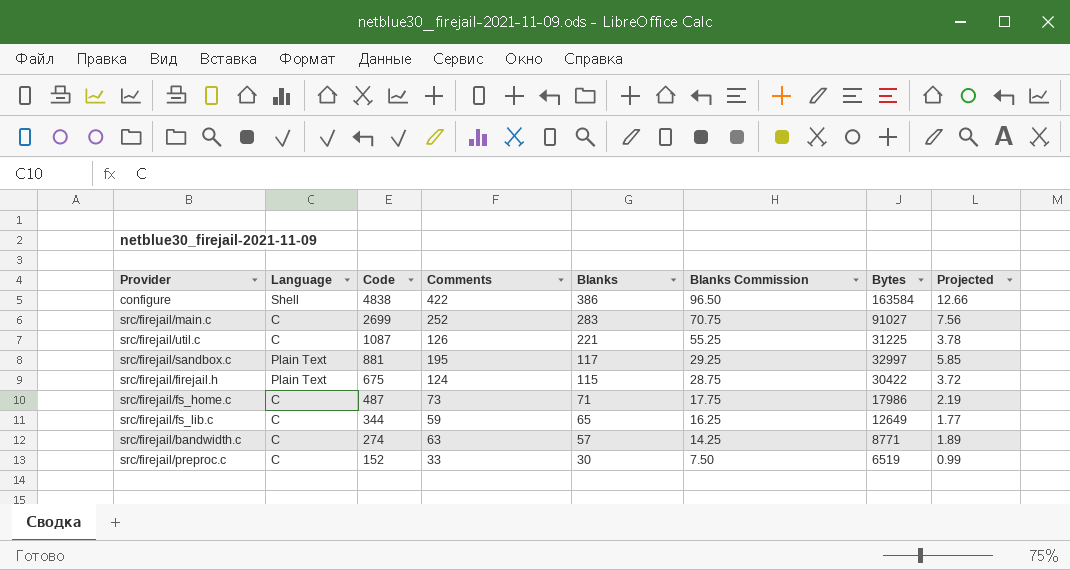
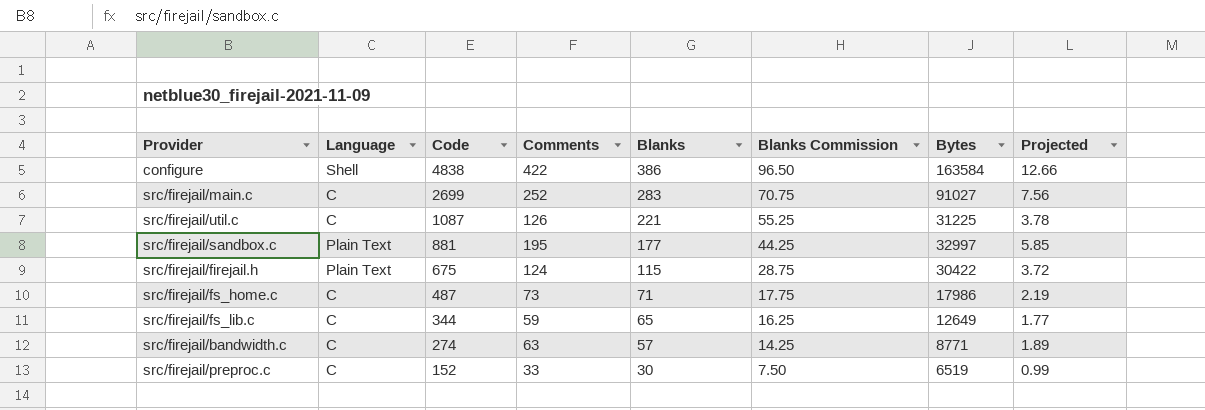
src/firejail/sandbox.c | Blanks: 117 -> 177
src/firejail/sandbox.c | Blanks Commission: 29.25 -> 44.25

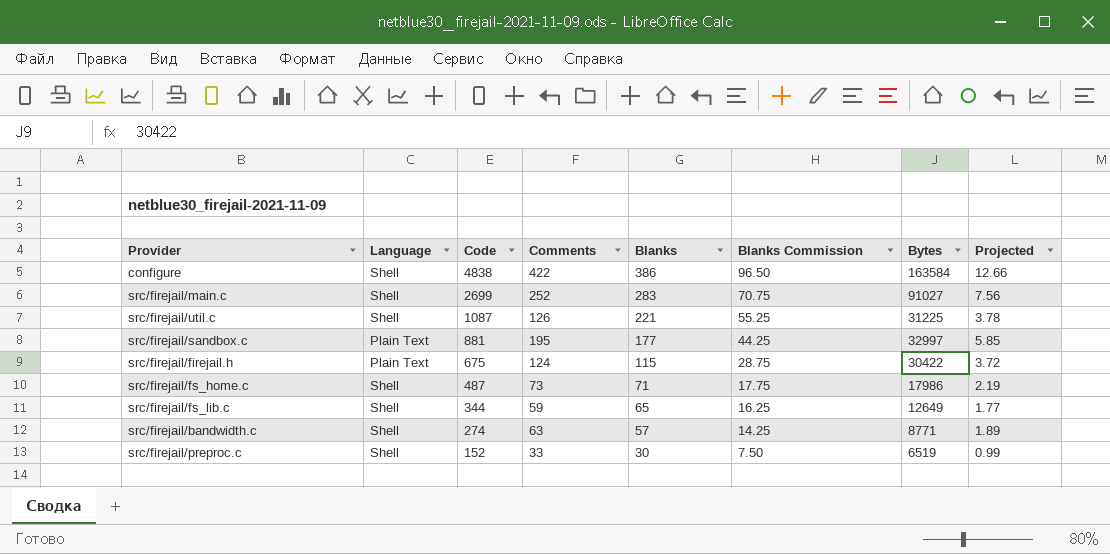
src/firejail/main.c | Language: C -> Shell
src/firejail/util.c | Language: C -> Shell
src/firejail/fs_home.c | Language: C -> Shell
src/firejail/fs_lib.c | Language: C -> Shell
src/firejail/bandwidth.c | Language: C -> Shell
src/firejail/preproc.c | Language: C -> Shell

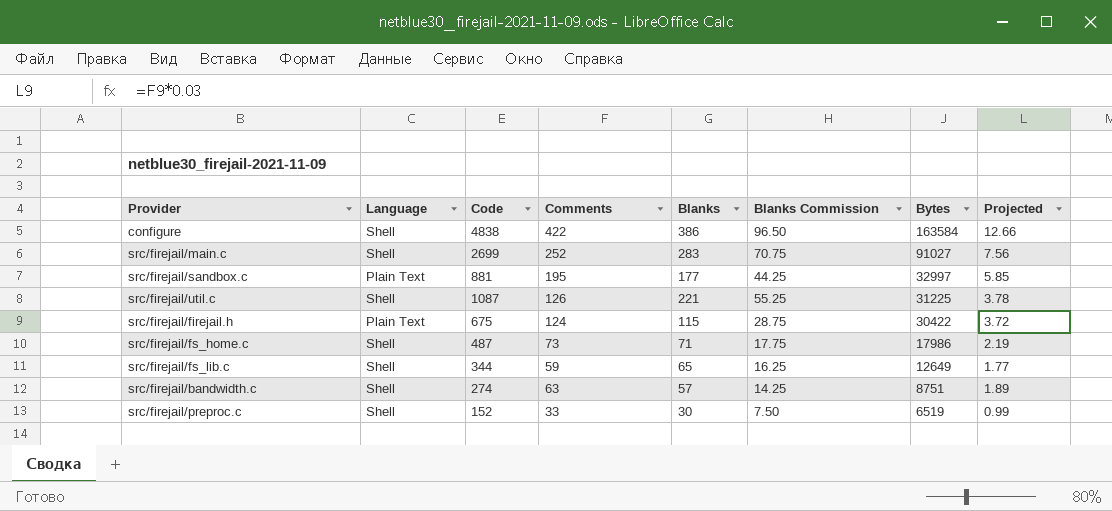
row order: Code descending -> Bytes descending
src/firejail/bandwidth.c | Bytes: 8771 -> 8751

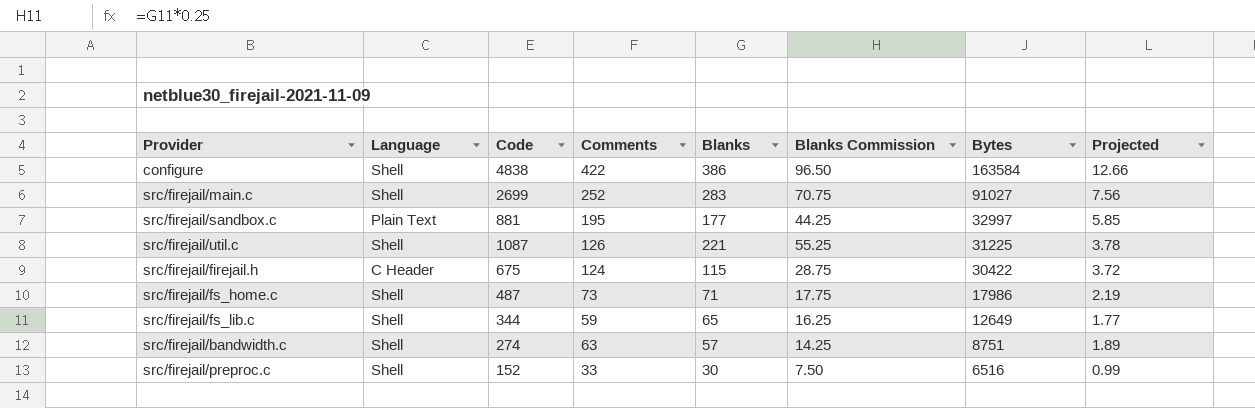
src/firejail/firejail.h | Language: Plain Text -> C Header
src/firejail/preproc.c | Bytes: 6519 -> 6516

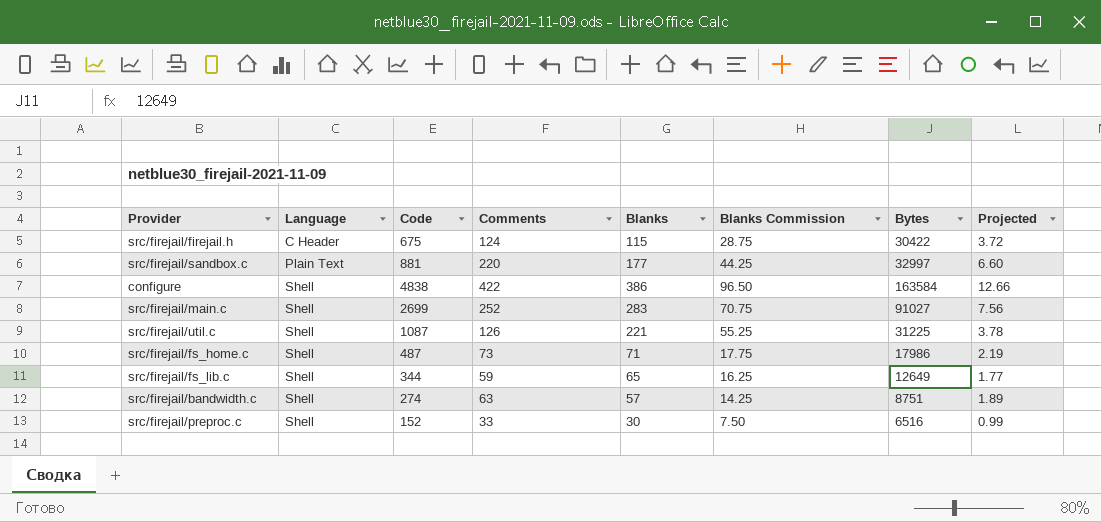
row order: Bytes descending -> Language ascending
src/firejail/sandbox.c | Comments: 195 -> 220
src/firejail/sandbox.c | Projected: 5.85 -> 6.60

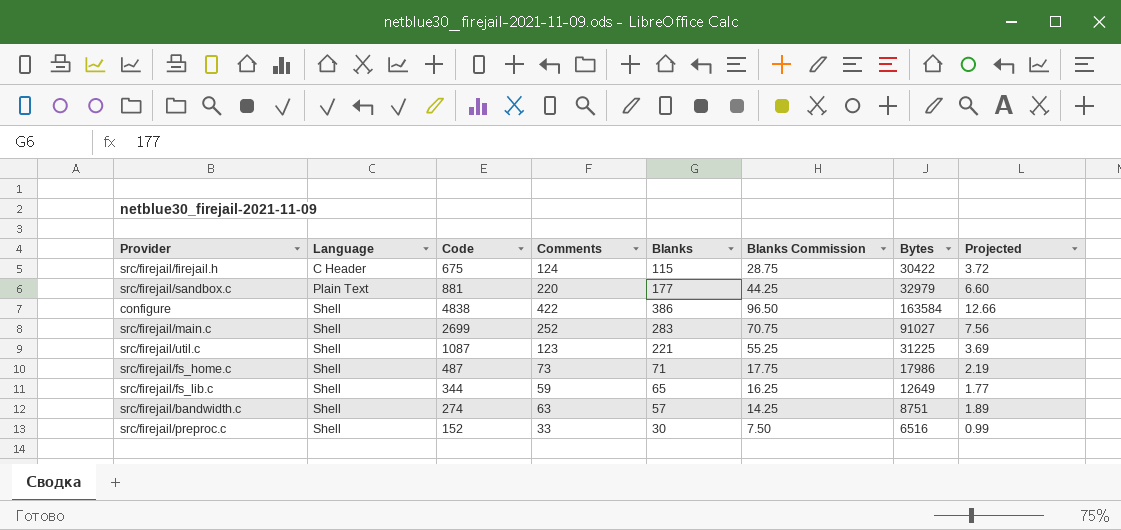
src/firejail/sandbox.c | Bytes: 32997 -> 32979
src/firejail/util.c | Comments: 126 -> 123
src/firejail/util.c | Projected: 3.78 -> 3.69

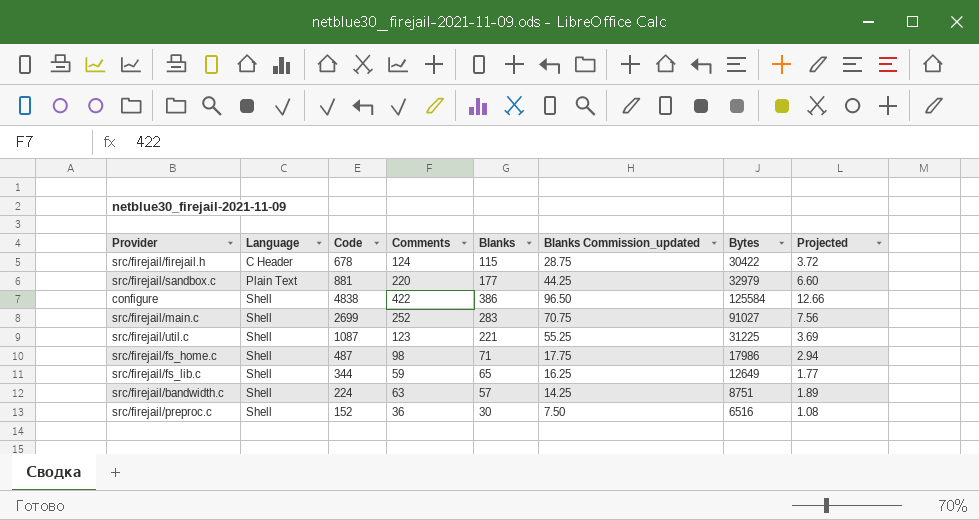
column name: Blanks Commission -> Blanks Commission_updated
src/firejail/firejail.h | Code: 675 -> 678
configure | Bytes: 163584 -> 125584
src/firejail/fs_home.c | Comments: 73 -> 98
src/firejail/fs_home.c | Projected: 2.19 -> 2.94
src/firejail/bandwidth.c | Code: 274 -> 224
src/firejail/preproc.c | Comments: 33 -> 36
src/firejail/preproc.c | Projected: 0.99 -> 1.08

